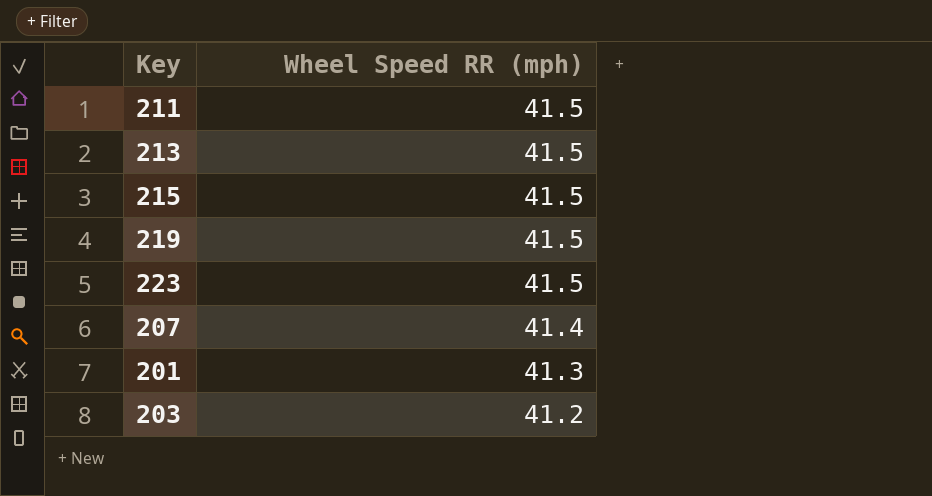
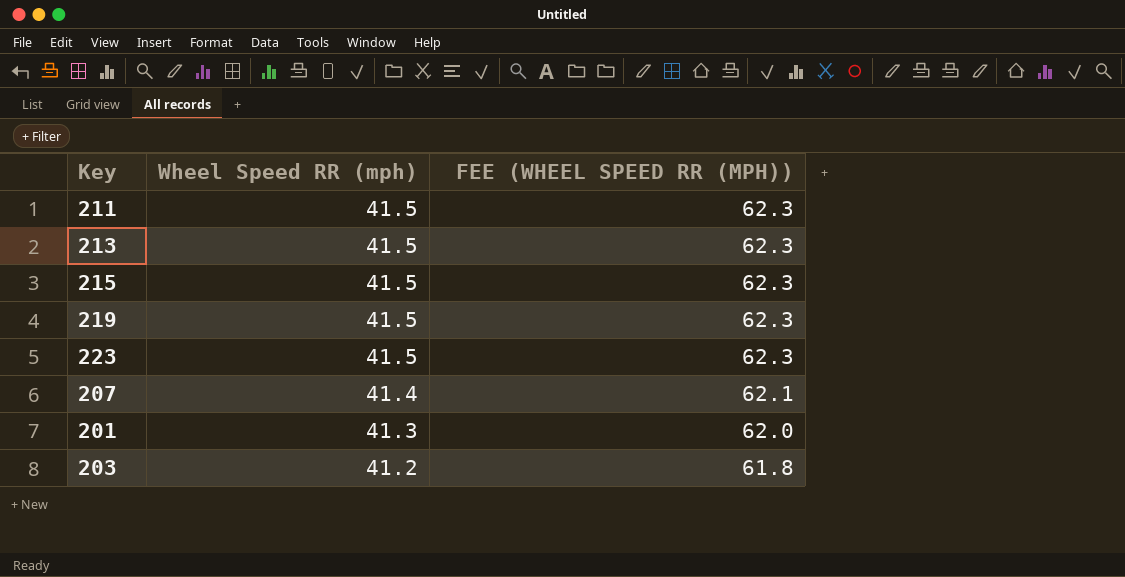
column FEE (WHEEL SPEED RR (MPH)) | formula: none -> [Wheel Speed RR (mph)] * 1.5

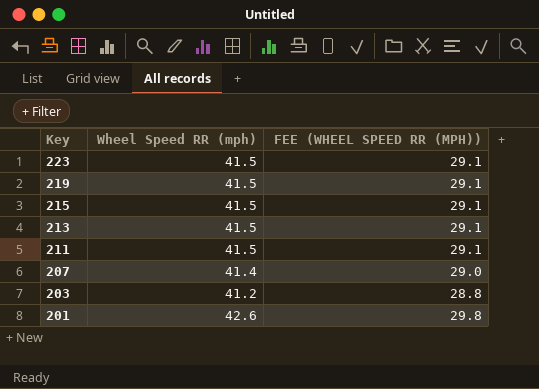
row order: Wheel Speed RR (mph) descending -> Key descending
column FEE (WHEEL SPEED RR (MPH)) | formula: [Wheel Speed RR (mph)] * 1.5 -> [Wheel Speed RR (mph)] * 0.7
201 | Wheel Speed RR (mph): 41.3 -> 42.6

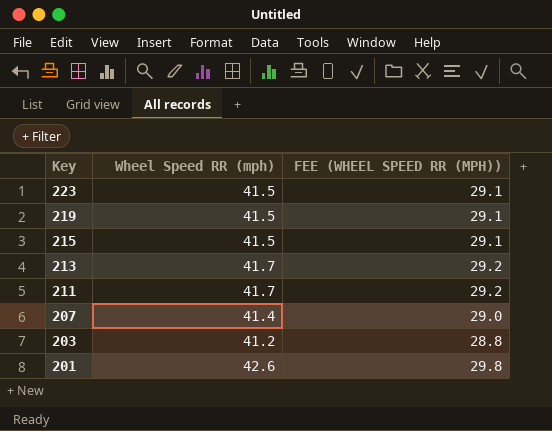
213 | Wheel Speed RR (mph): 41.5 -> 41.7
213 | FEE (WHEEL SPEED RR (MPH)): 29.1 -> 29.2
211 | Wheel Speed RR (mph): 41.5 -> 41.7
211 | FEE (WHEEL SPEED RR (MPH)): 29.1 -> 29.2

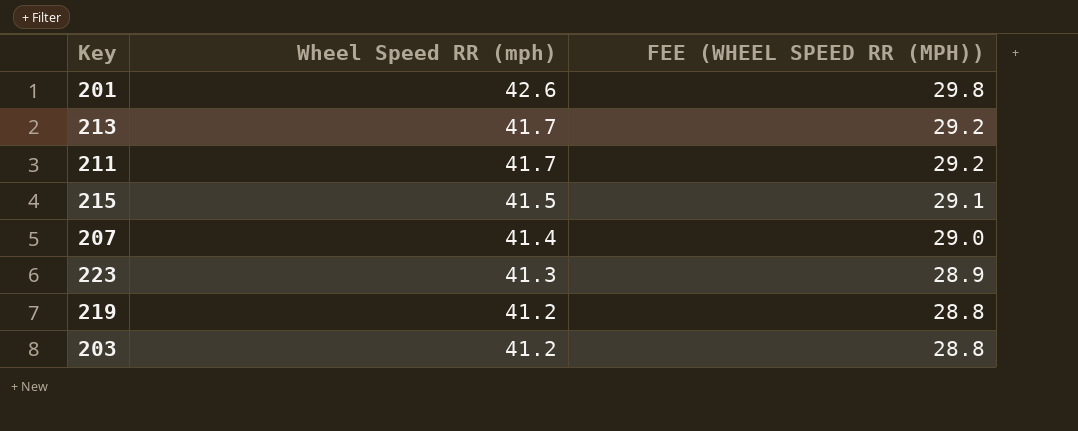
row order: Key descending -> Wheel Speed RR (mph) descending
223 | Wheel Speed RR (mph): 41.5 -> 41.3
223 | FEE (WHEEL SPEED RR (MPH)): 29.1 -> 28.9
219 | Wheel Speed RR (mph): 41.5 -> 41.2
219 | FEE (WHEEL SPEED RR (MPH)): 29.1 -> 28.8

